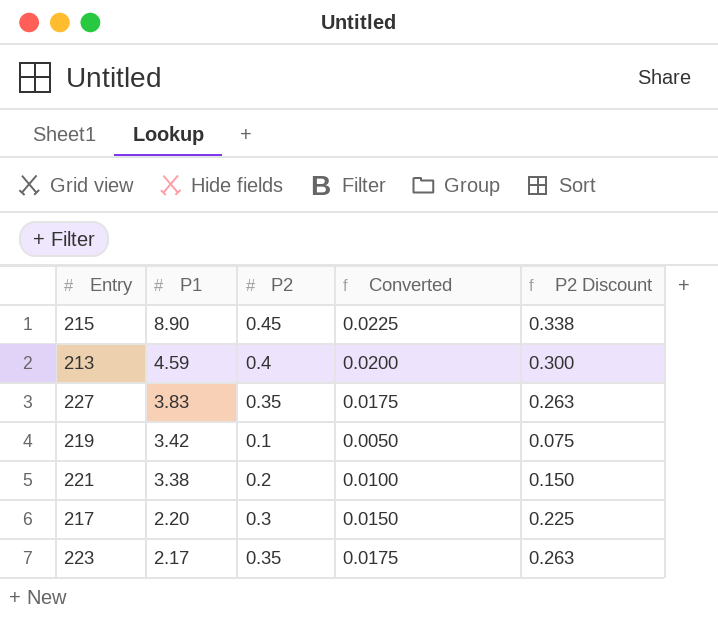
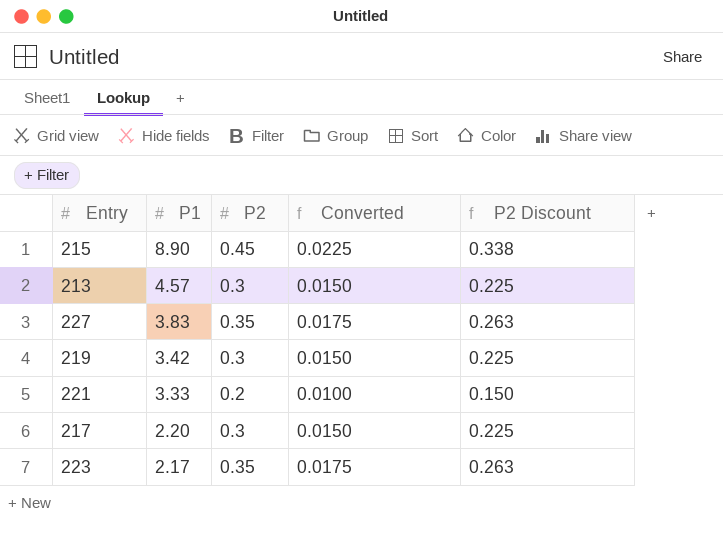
213 | P1: 4.59 -> 4.57
213 | P2: 0.4 -> 0.3
213 | Converted: 0.0200 -> 0.0150
213 | P2 Discount: 0.300 -> 0.225
219 | P2: 0.1 -> 0.3
219 | Converted: 0.0050 -> 0.0150
219 | P2 Discount: 0.075 -> 0.225
221 | P1: 3.38 -> 3.33

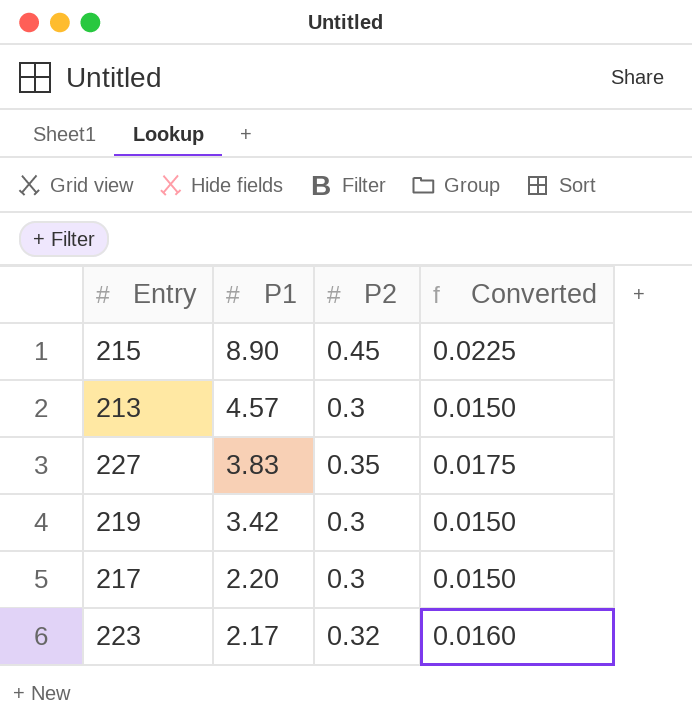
column P2 Discount | formula: [P2] * 0.75 -> none
row 221: 3.33 | 0.2 | 0.0100 | 0.150 -> none
223 | P2: 0.35 -> 0.32
223 | Converted: 0.0175 -> 0.0160

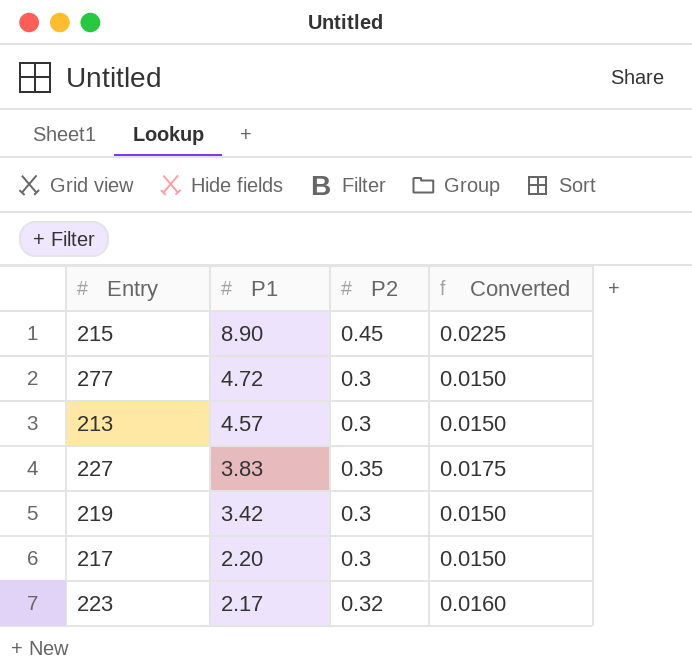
row 277: none -> 4.72 | 0.3 | 0.0150

